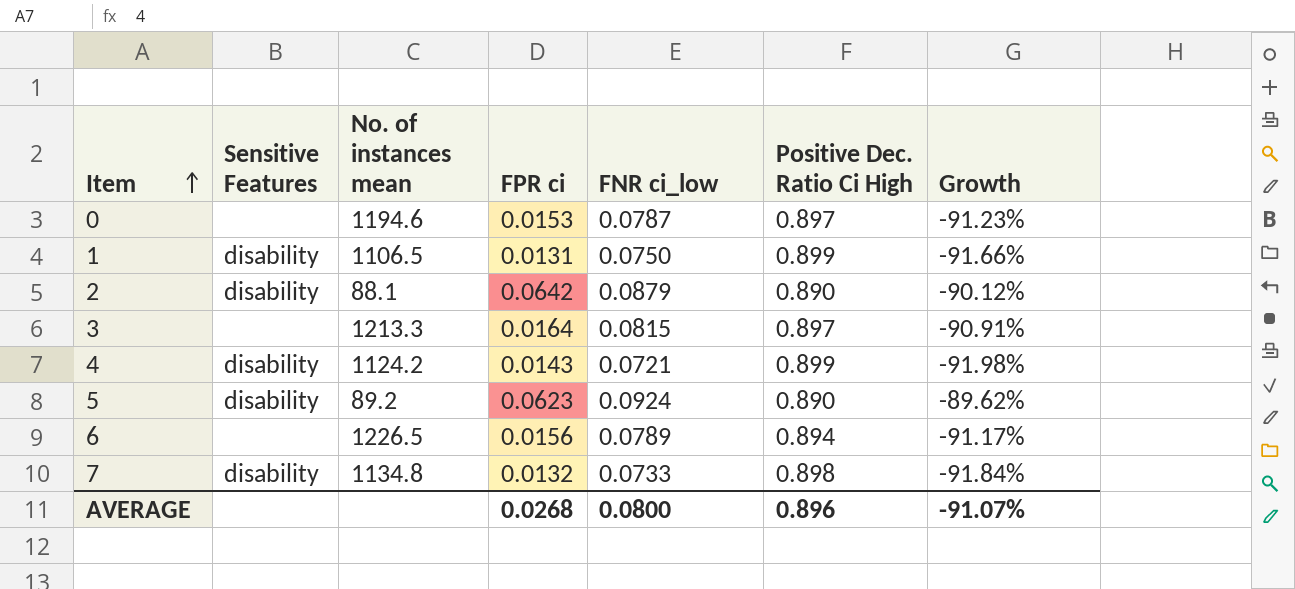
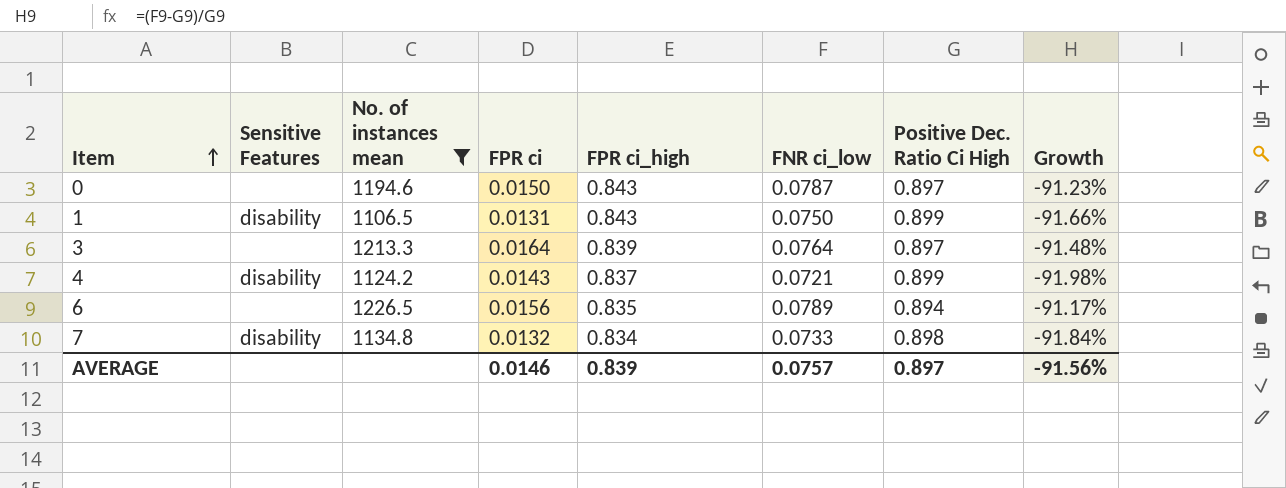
filter: none -> No. of instances mean >= 1106.5
column FPR ci_high | position: none -> 5
0 | FPR ci: 0.0153 -> 0.0150
3 | FNR ci_low: 0.0815 -> 0.0764
3 | Growth: -90.91% -> -91.48%
AVERAGE | FPR ci: 0.0268 -> 0.0146
AVERAGE | FNR ci_low: 0.0800 -> 0.0757
AVERAGE | Positive Dec. Ratio Ci High: 0.896 -> 0.897
AVERAGE | Growth: -91.07% -> -91.56%

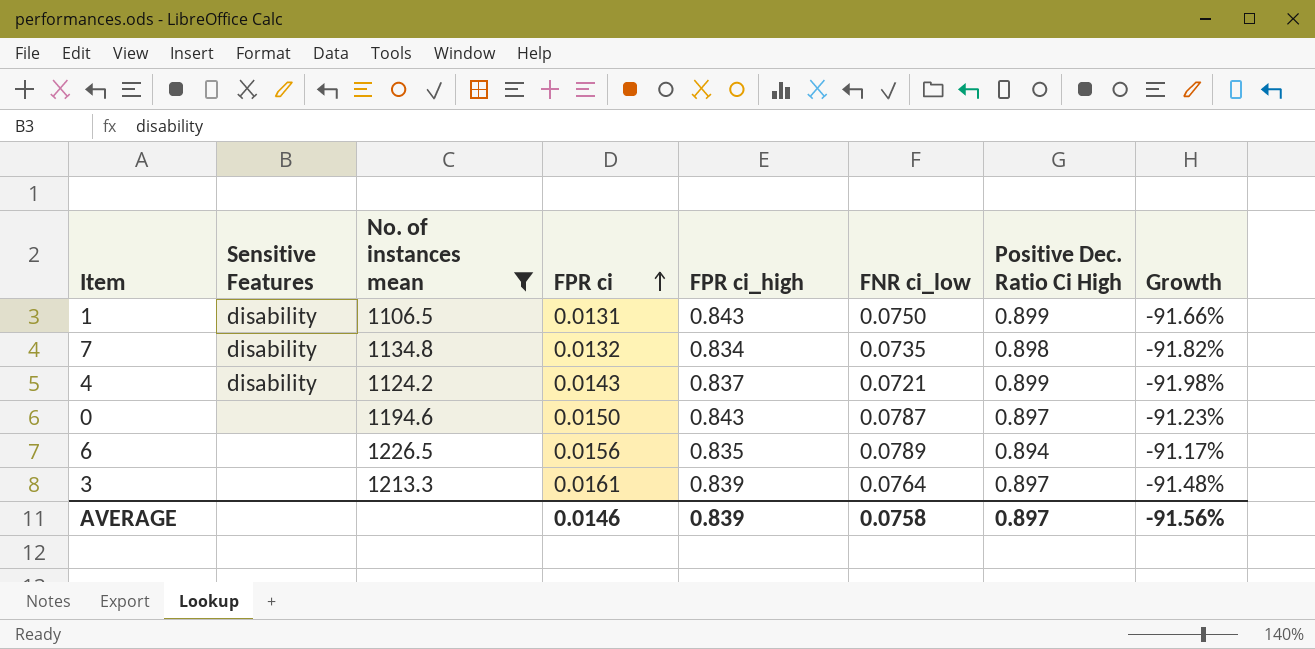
row order: Item ascending -> FPR ci ascending
7 | FNR ci_low: 0.0733 -> 0.0735
7 | Growth: -91.84% -> -91.82%
3 | FPR ci: 0.0164 -> 0.0161
AVERAGE | FNR ci_low: 0.0757 -> 0.0758

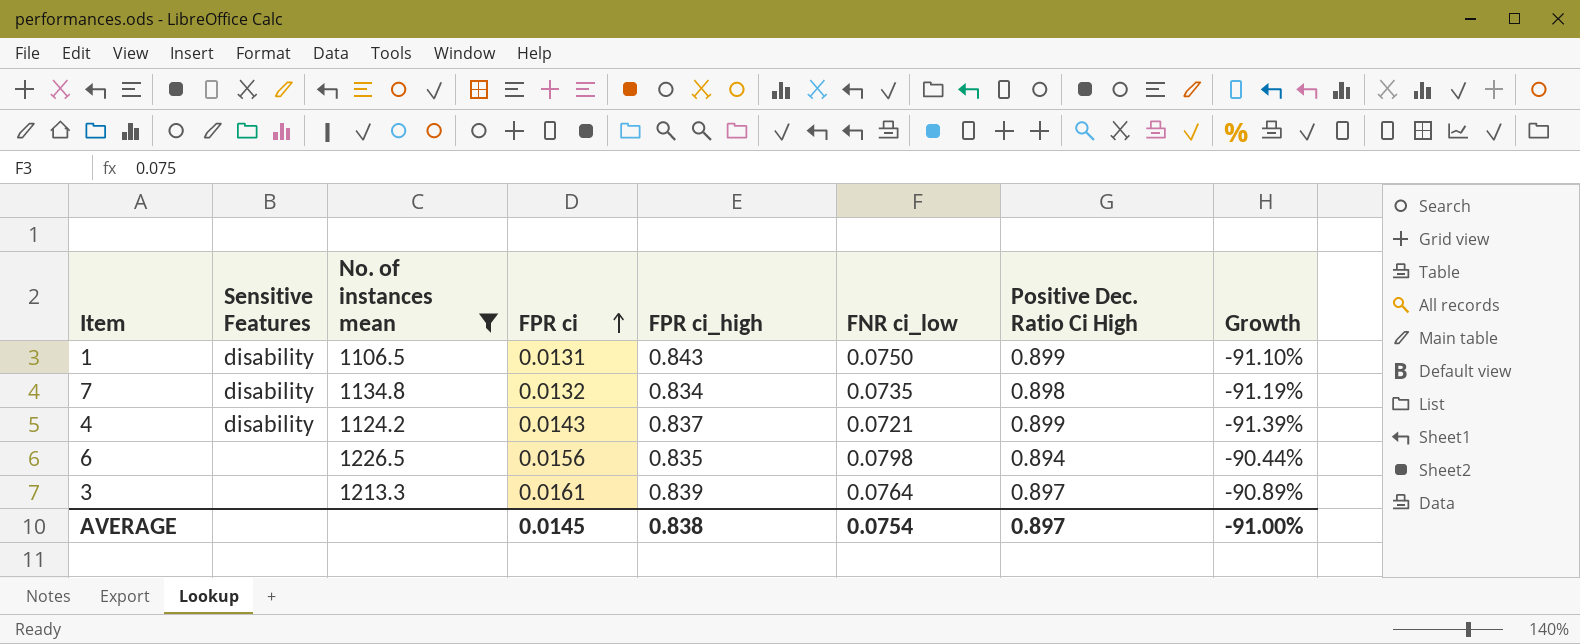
column Growth | formula: ([FNR ci_low] - [Positive Dec. Ratio Ci High]) / [Positive Dec. Ratio Ci High] -> ([FNR ci_low] - [FPR ci_high]) / [FPR ci_high]
row 0: none | 1194.6 | 0.0150 | 0.843 | 0.0787 | 0.897 | -91.23% -> none
6 | FNR ci_low: 0.0789 -> 0.0798
AVERAGE | FPR ci: 0.0146 -> 0.0145
AVERAGE | FPR ci_high: 0.839 -> 0.838
AVERAGE | FNR ci_low: 0.0758 -> 0.0754
AVERAGE | Growth: -91.56% -> -91.00%

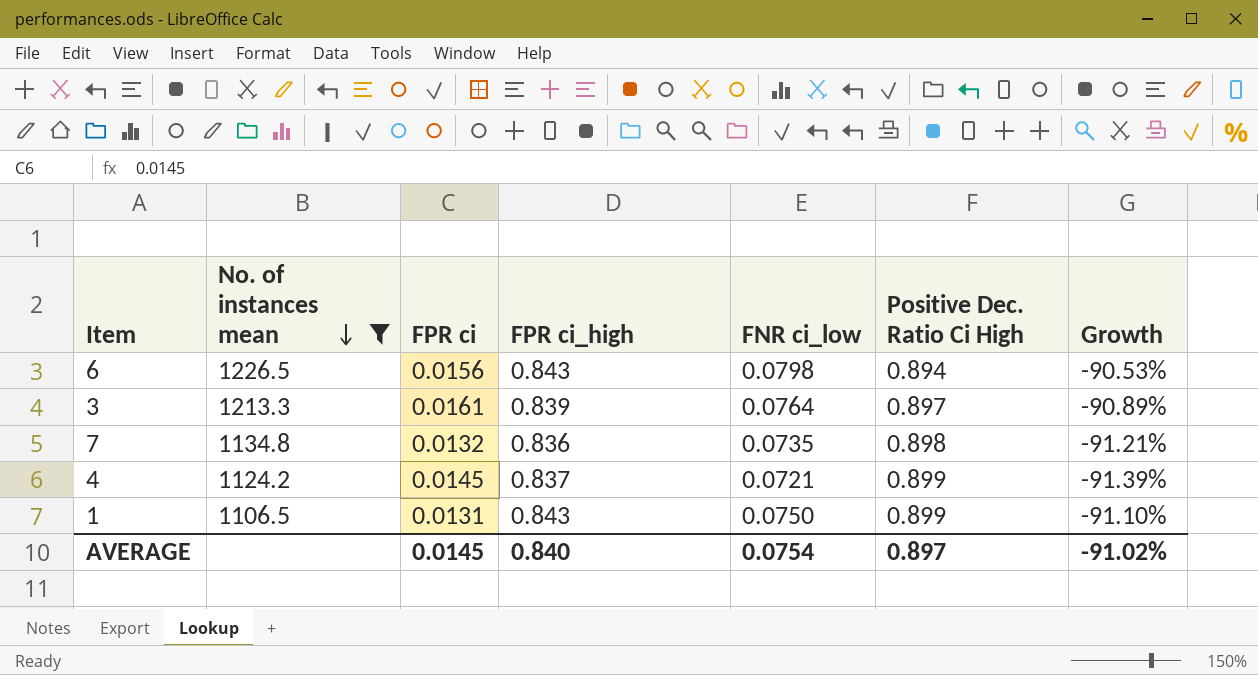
row order: FPR ci ascending -> No. of instances mean descending
column Sensitive Features | position: 2 -> none
6 | FPR ci_high: 0.835 -> 0.843
6 | Growth: -90.44% -> -90.53%
7 | FPR ci_high: 0.834 -> 0.836
7 | Growth: -91.19% -> -91.21%
4 | FPR ci: 0.0143 -> 0.0145
AVERAGE | FPR ci_high: 0.838 -> 0.840
AVERAGE | Growth: -91.00% -> -91.02%

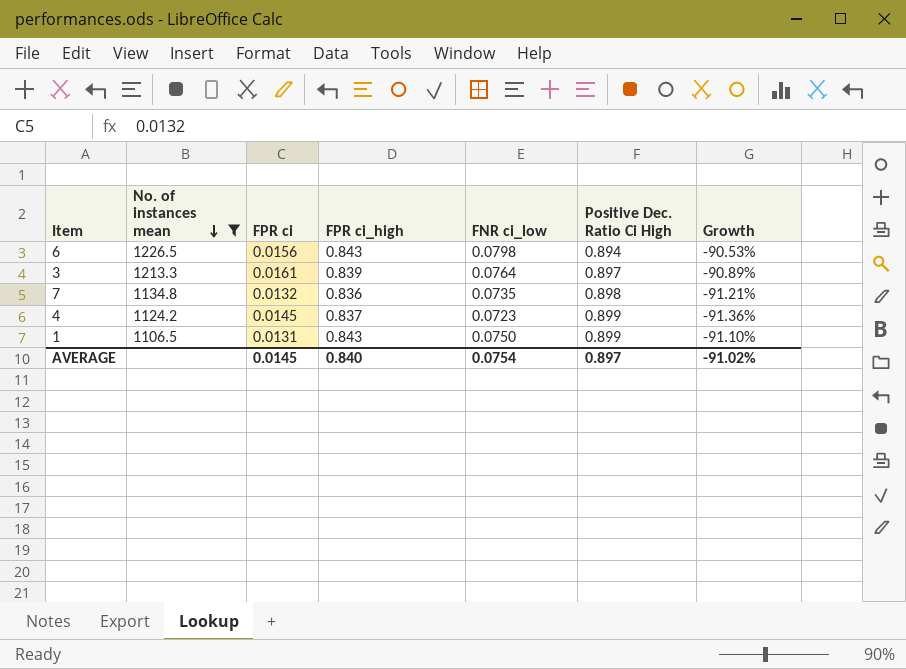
4 | FNR ci_low: 0.0721 -> 0.0723
4 | Growth: -91.39% -> -91.36%

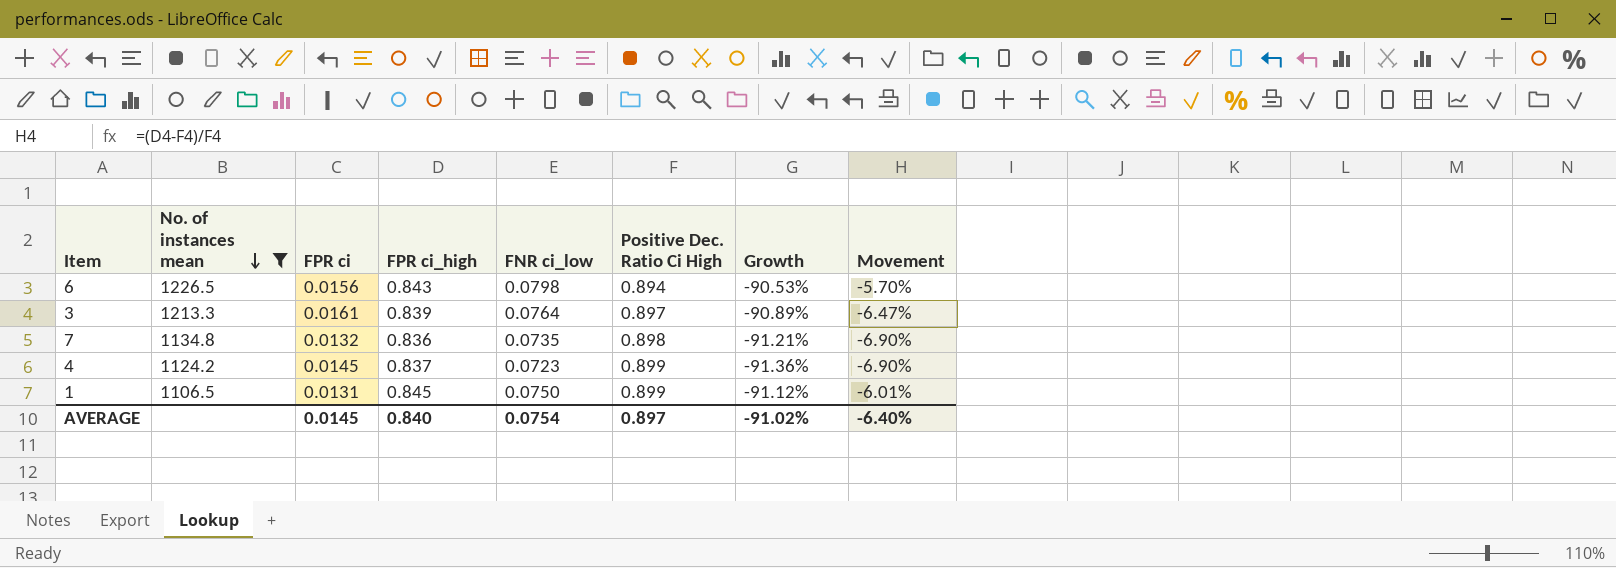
column Movement | formula: none -> ([FPR ci_high] - [Positive Dec. Ratio Ci High]) / [Positive Dec. Ratio Ci High]
1 | FPR ci_high: 0.843 -> 0.845
1 | Growth: -91.10% -> -91.12%

